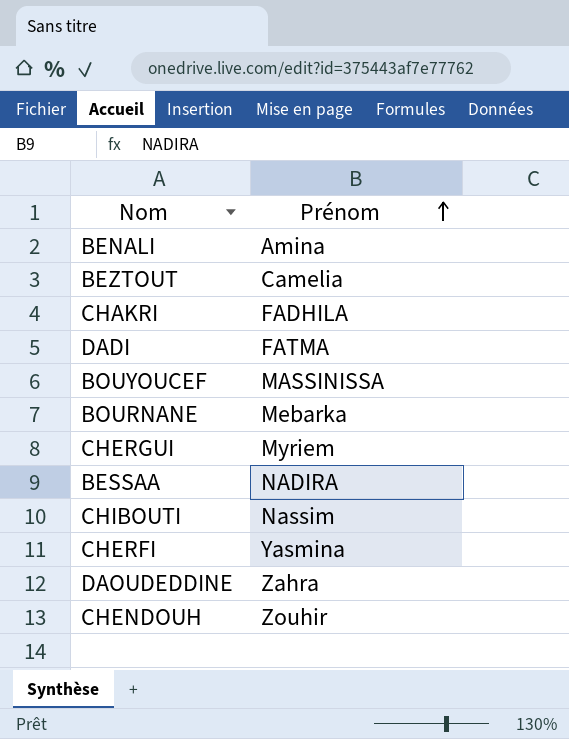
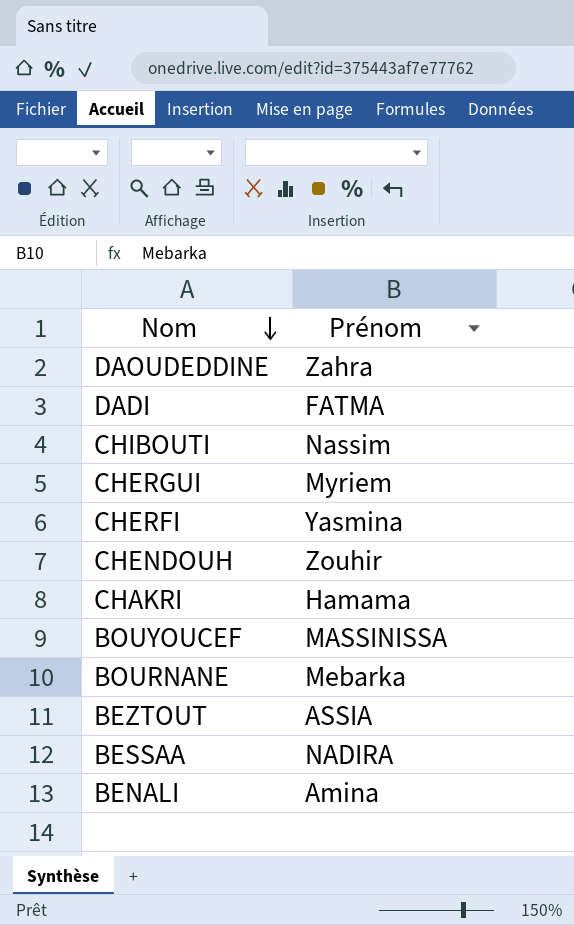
row order: Prénom ascending -> Nom descending
CHAKRI | Prénom: FADHILA -> Hamama
BEZTOUT | Prénom: Camelia -> ASSIA

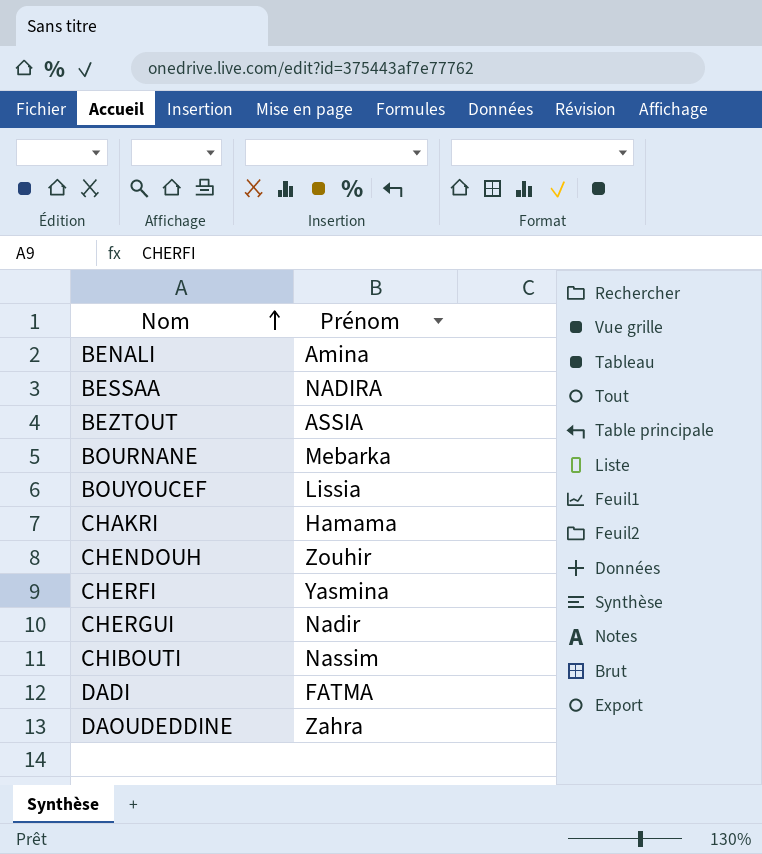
row order: Nom descending -> Nom ascending
BOUYOUCEF | Prénom: MASSINISSA -> Lissia
CHERGUI | Prénom: Myriem -> Nadir

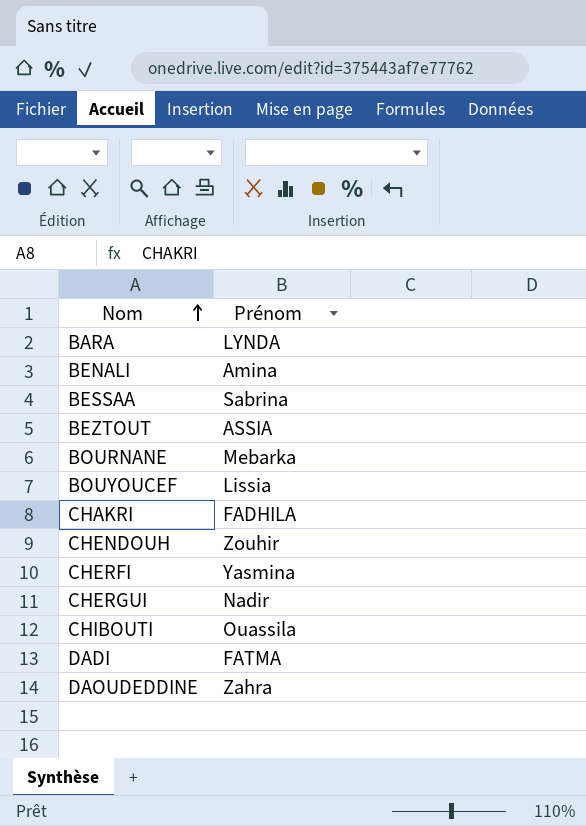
row BARA: none -> LYNDA
BESSAA | Prénom: NADIRA -> Sabrina
CHAKRI | Prénom: Hamama -> FADHILA
CHIBOUTI | Prénom: Nassim -> Ouassila

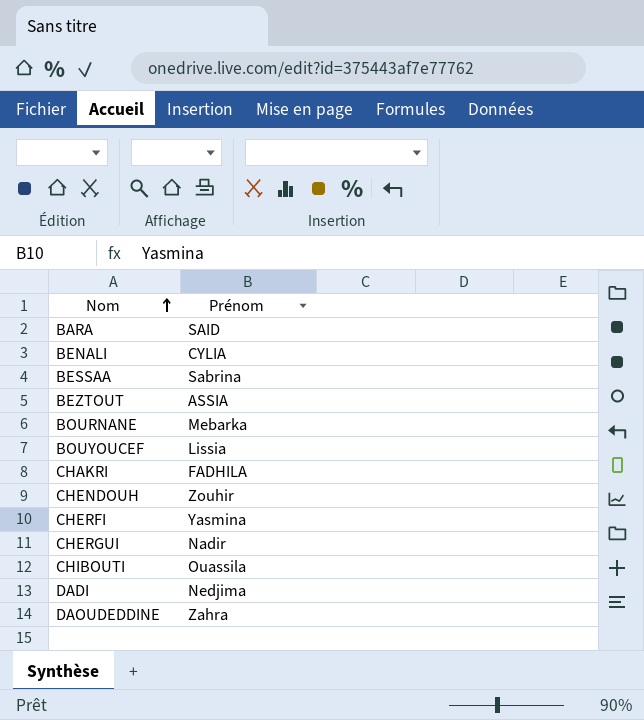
BARA | Prénom: LYNDA -> SAID
BENALI | Prénom: Amina -> CYLIA
DADI | Prénom: FATMA -> Nedjima

